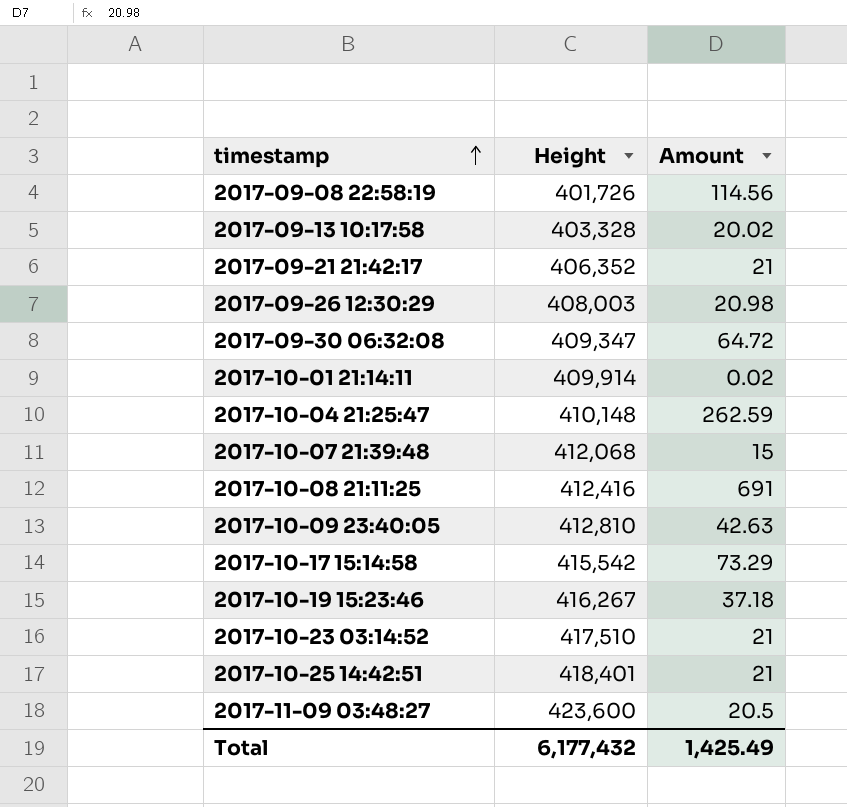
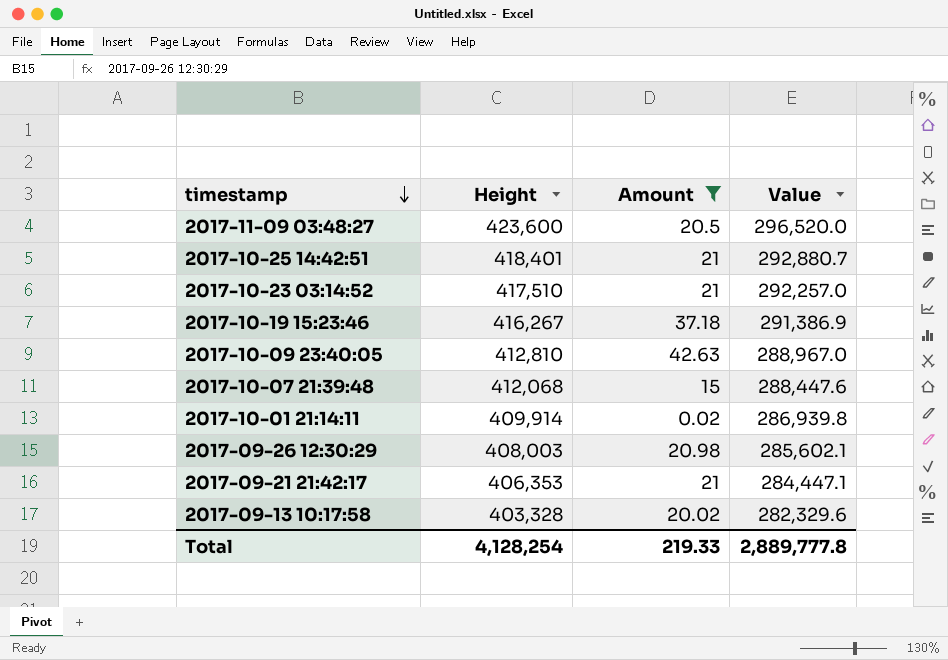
filter: none -> Amount <= 42.63
row order: timestamp ascending -> timestamp descending
column Value | formula: none -> [Height] * 0.7
2017-09-21 21:42:17 | Height: 406,352 -> 406,353
Total | Height: 6,177,432 -> 4,128,254
Total | Amount: 1,425.49 -> 219.33

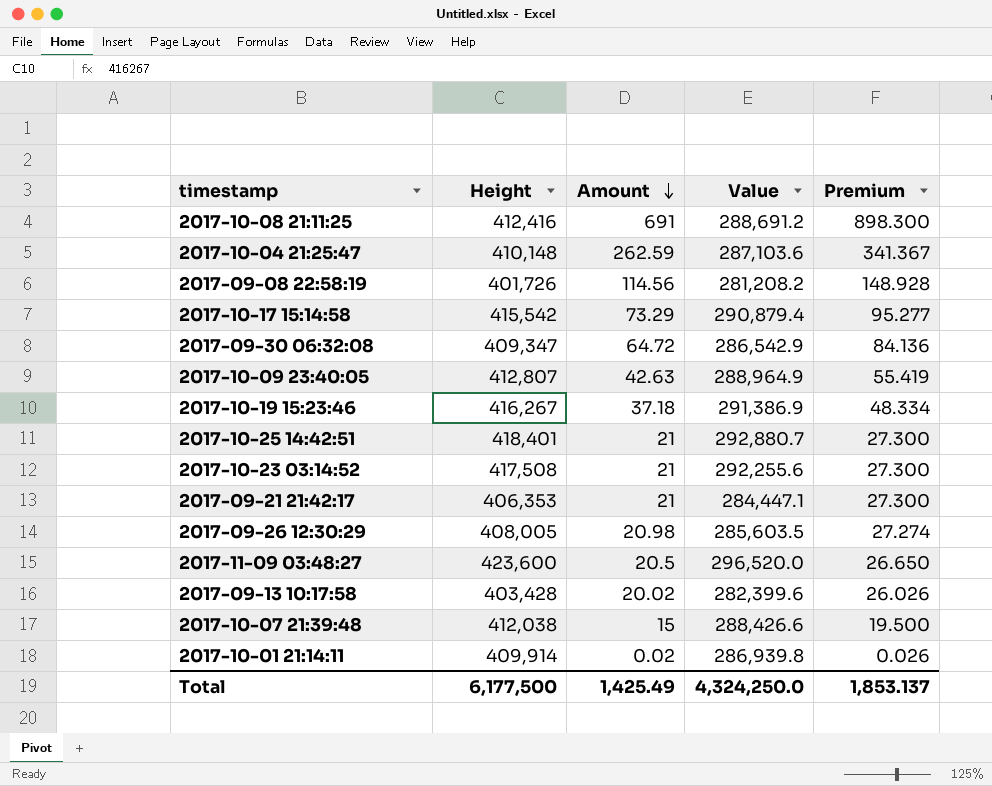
filter: Amount <= 42.63 -> none
row order: timestamp descending -> Amount descending
column Premium | formula: none -> [Amount] * 1.3
2017-10-09 23:40:05 | Height: 412,810 -> 412,807
2017-10-09 23:40:05 | Value: 288,967.0 -> 288,964.9
2017-10-23 03:14:52 | Height: 417,510 -> 417,508
2017-10-23 03:14:52 | Value: 292,257.0 -> 292,255.6
2017-09-26 12:30:29 | Height: 408,003 -> 408,005
2017-09-26 12:30:29 | Value: 285,602.1 -> 285,603.5
2017-09-13 10:17:58 | Height: 403,328 -> 403,428
2017-09-13 10:17:58 | Value: 282,329.6 -> 282,399.6
2017-10-07 21:39:48 | Height: 412,068 -> 412,038
2017-10-07 21:39:48 | Value: 288,447.6 -> 288,426.6
Total | Height: 4,128,254 -> 6,177,500
Total | Amount: 219.33 -> 1,425.49
Total | Value: 2,889,777.8 -> 4,324,250.0

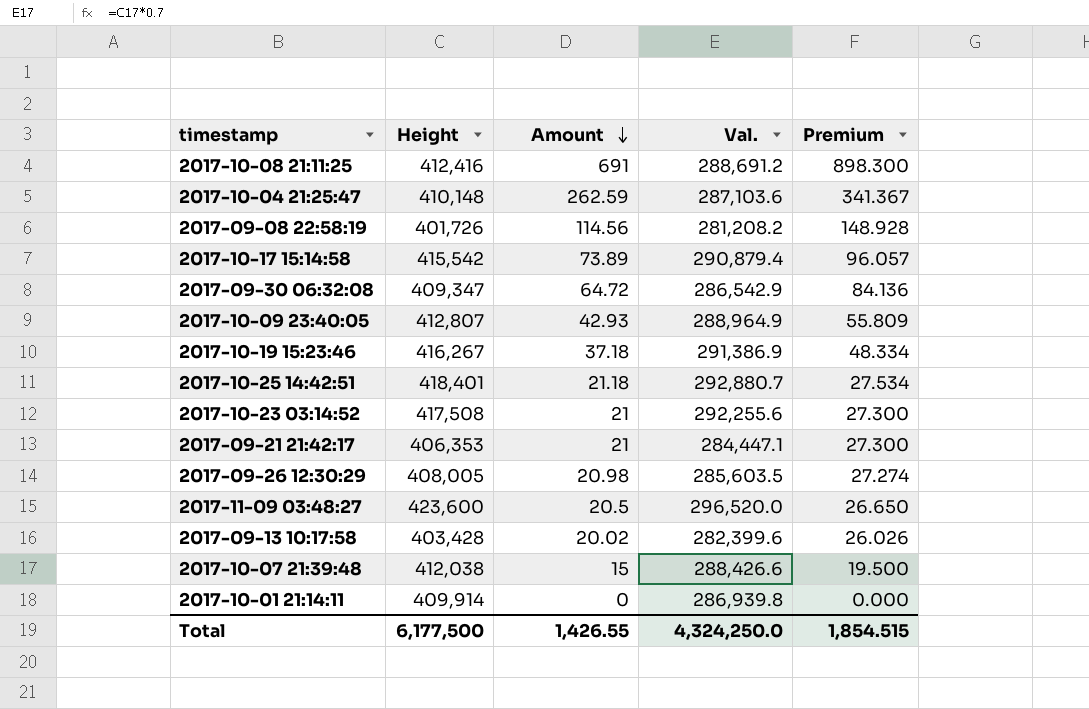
column name: Value -> Val.
2017-10-17 15:14:58 | Amount: 73.29 -> 73.89
2017-10-17 15:14:58 | Premium: 95.277 -> 96.057
2017-10-09 23:40:05 | Amount: 42.63 -> 42.93
2017-10-09 23:40:05 | Premium: 55.419 -> 55.809
2017-10-25 14:42:51 | Amount: 21 -> 21.18
2017-10-25 14:42:51 | Premium: 27.300 -> 27.534
2017-10-01 21:14:11 | Amount: 0.02 -> 0
2017-10-01 21:14:11 | Premium: 0.026 -> 0.000
Total | Amount: 1,425.49 -> 1,426.55
Total | Premium: 1,853.137 -> 1,854.515

